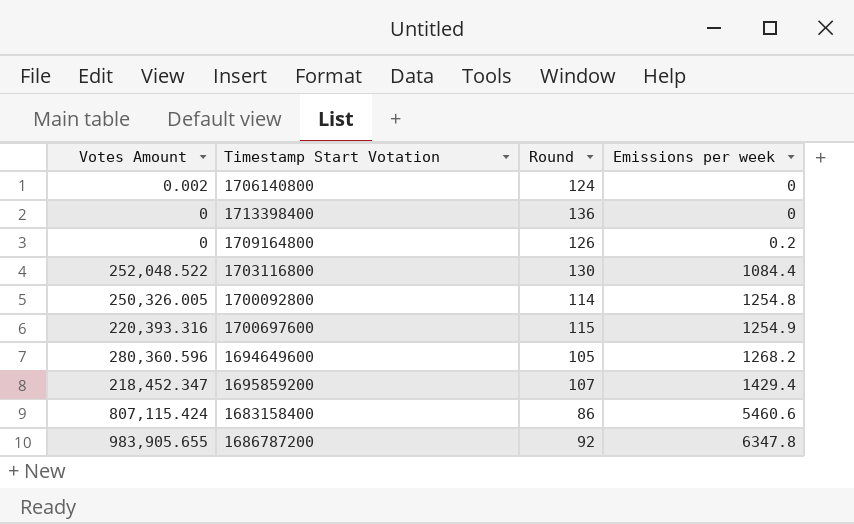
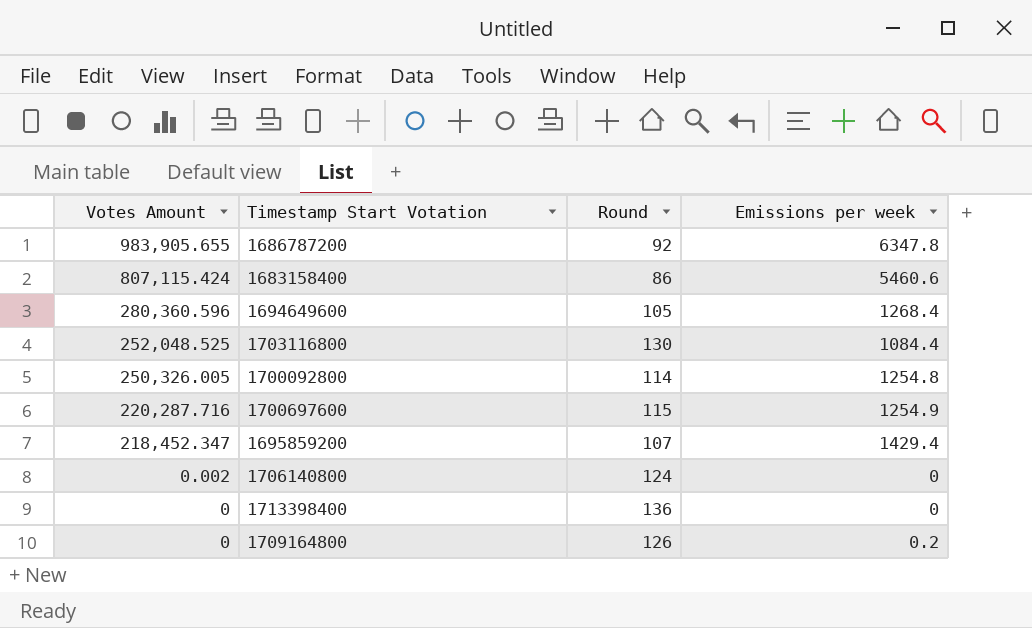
row order: Emissions per week ascending -> Votes Amount descending
1694649600 | Emissions per week: 1268.2 -> 1268.4
1703116800 | Votes Amount: 252,048.522 -> 252,048.525
1700697600 | Votes Amount: 220,393.316 -> 220,287.716

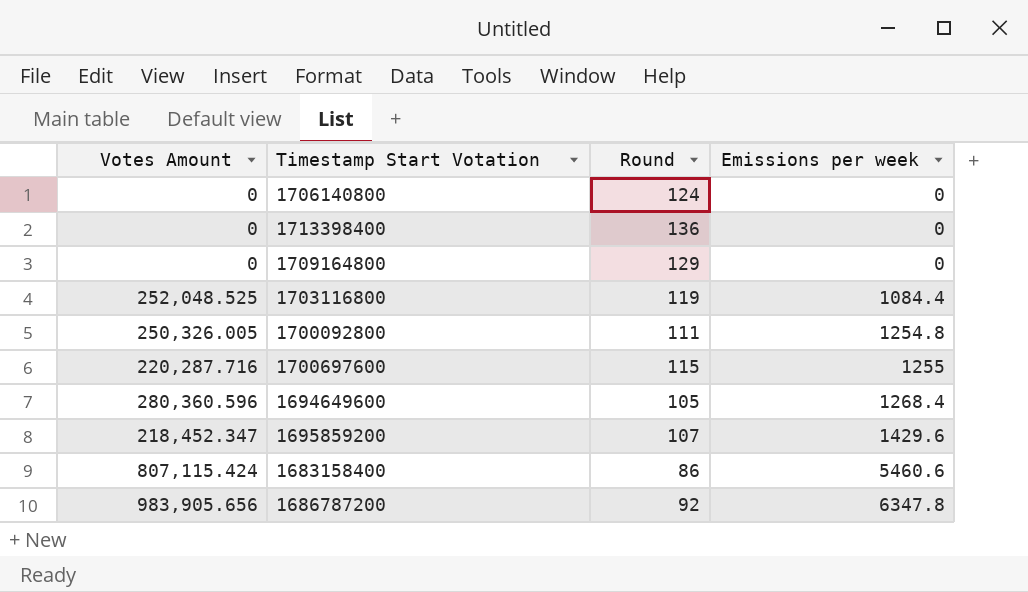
row order: Votes Amount descending -> Emissions per week ascending
1706140800 | Votes Amount: 0.002 -> 0
1709164800 | Round: 126 -> 129
1709164800 | Emissions per week: 0.2 -> 0
1703116800 | Round: 130 -> 119
1700092800 | Round: 114 -> 111
1700697600 | Emissions per week: 1254.9 -> 1255
1695859200 | Emissions per week: 1429.4 -> 1429.6
1686787200 | Votes Amount: 983,905.655 -> 983,905.656

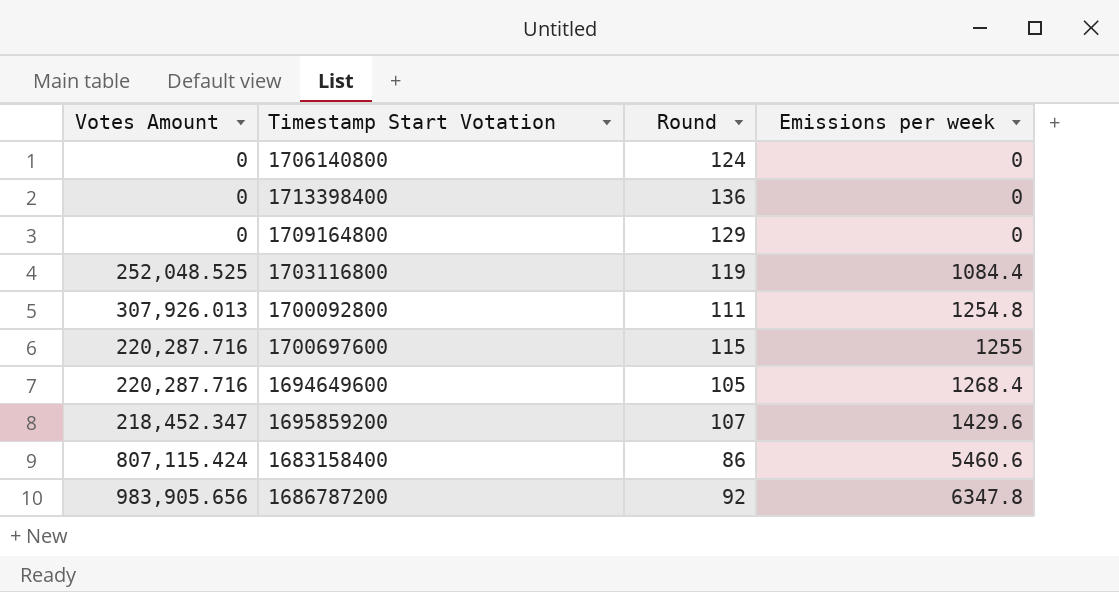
1700092800 | Votes Amount: 250,326.005 -> 307,926.013
1694649600 | Votes Amount: 280,360.596 -> 220,287.716

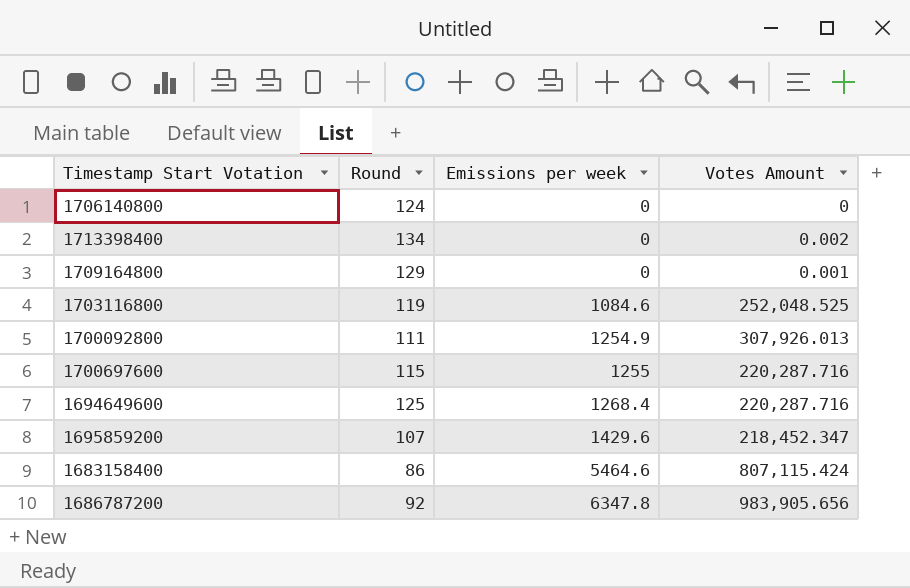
column Votes Amount | position: 1 -> 4
1713398400 | Round: 136 -> 134
1713398400 | Votes Amount: 0 -> 0.002
1709164800 | Votes Amount: 0 -> 0.001
1703116800 | Emissions per week: 1084.4 -> 1084.6
1700092800 | Emissions per week: 1254.8 -> 1254.9
1694649600 | Round: 105 -> 125
1683158400 | Emissions per week: 5460.6 -> 5464.6

